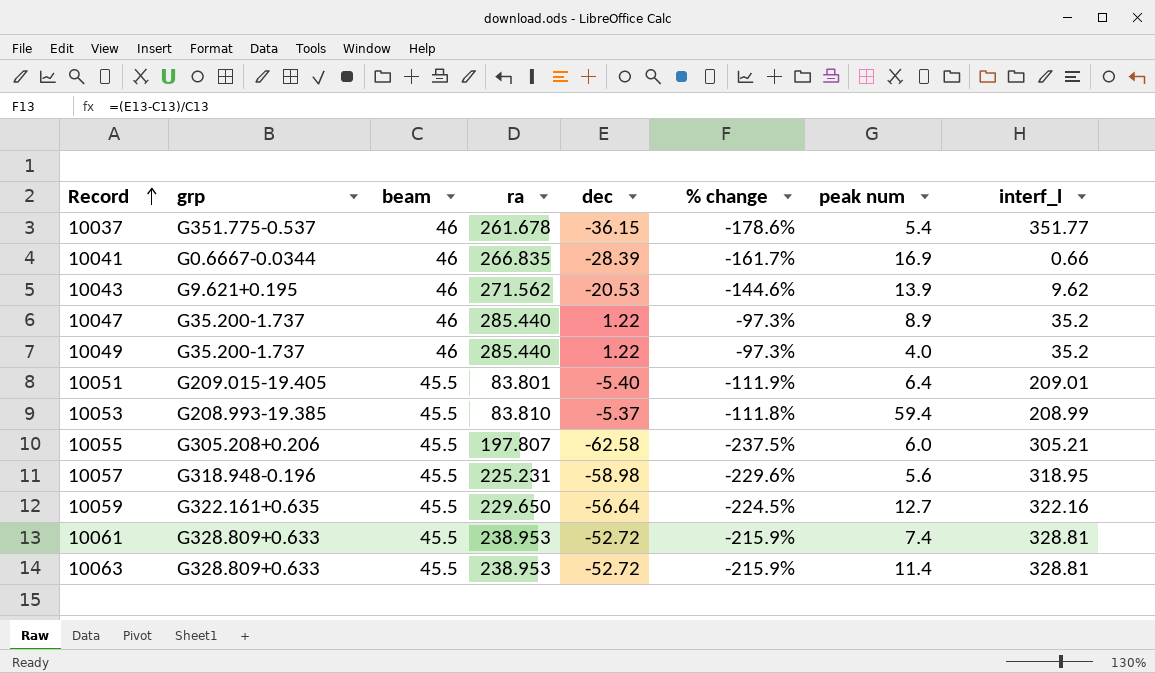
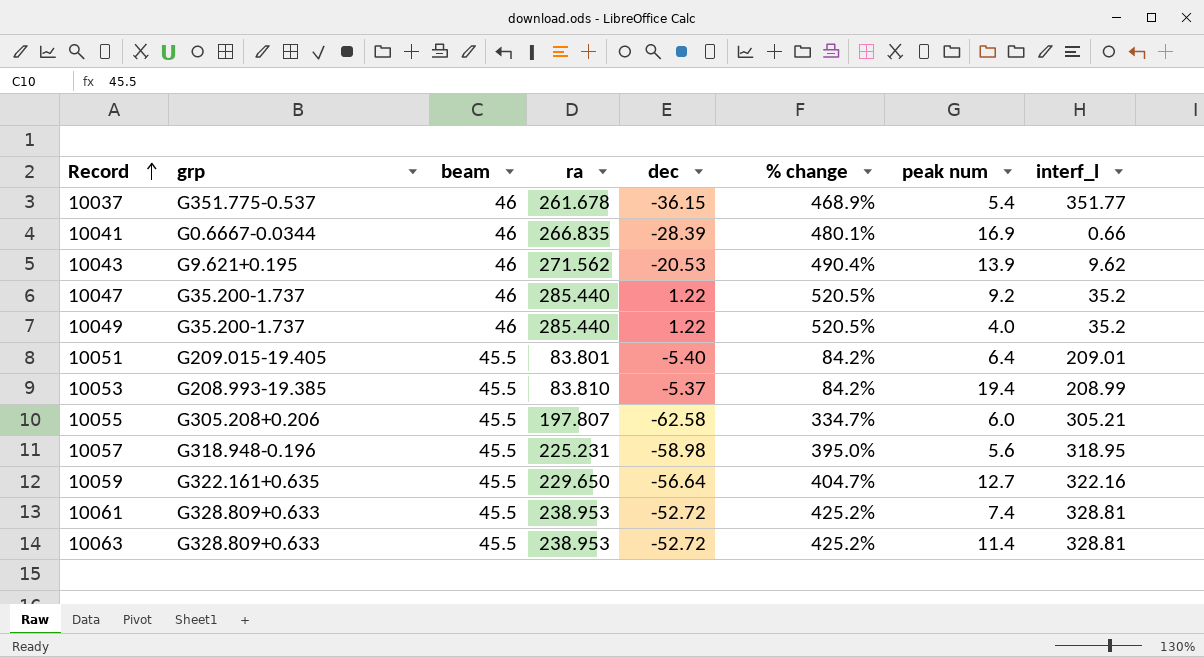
column % change | formula: ([dec] - [beam]) / [beam] -> ([ra] - [beam]) / [beam]
10047 | peak num: 8.9 -> 9.2
10053 | peak num: 59.4 -> 19.4

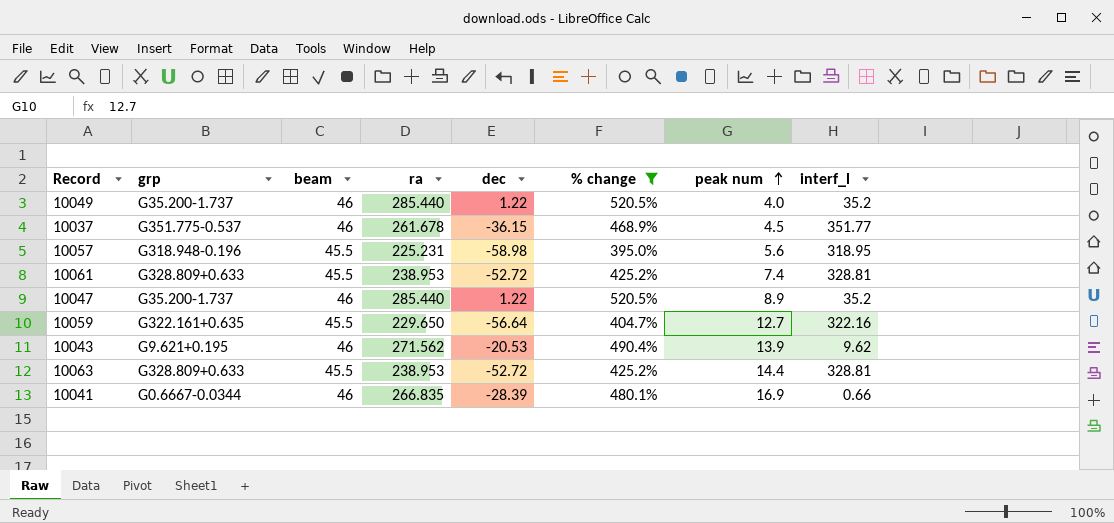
filter: none -> % change >= 395.0%
row order: Record ascending -> peak num ascending
10037 | peak num: 5.4 -> 4.5
10047 | peak num: 9.2 -> 8.9
10063 | peak num: 11.4 -> 14.4

